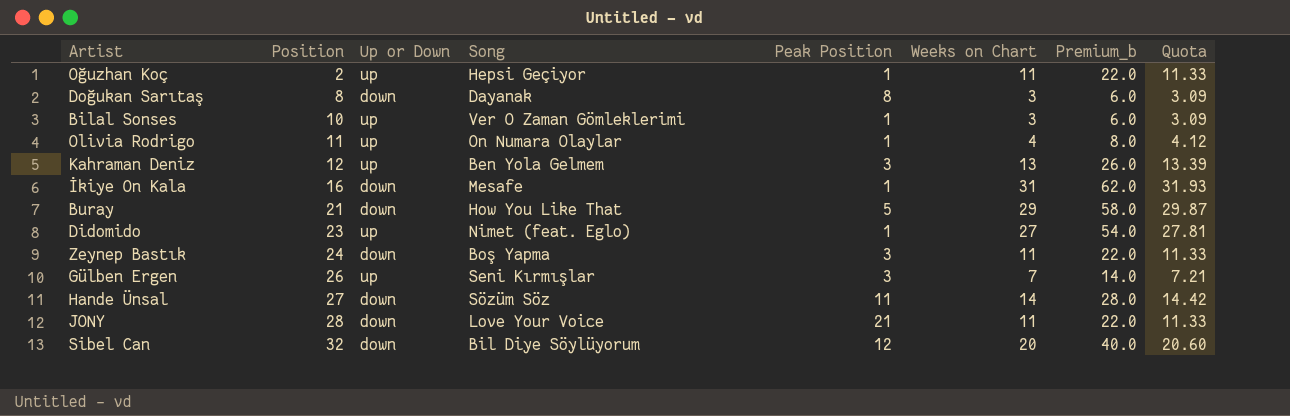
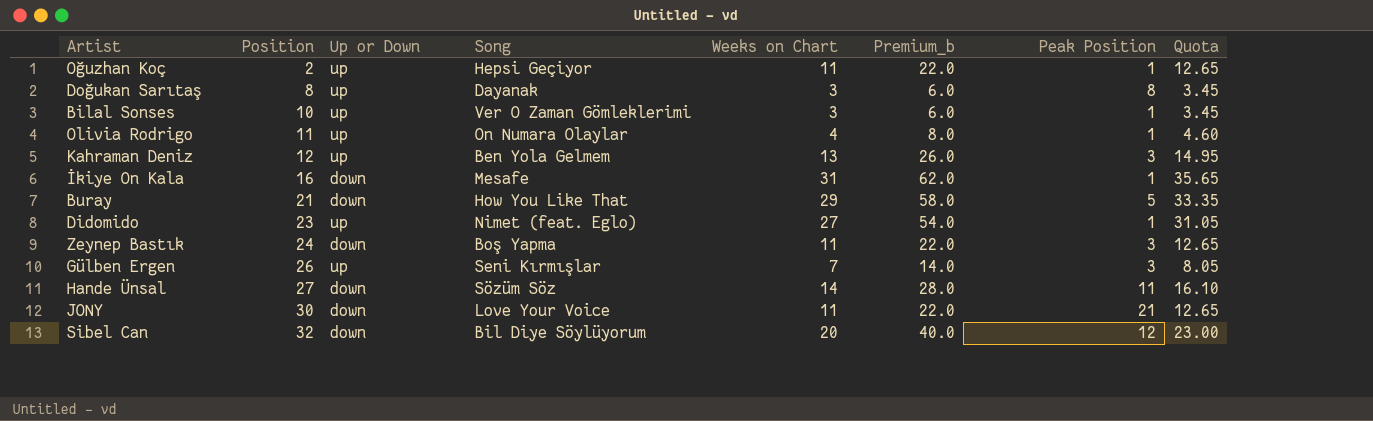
column Peak Position | position: 5 -> 7
column Quota | formula: [Weeks on Chart] * 1.03 -> [Weeks on Chart] * 1.15
Doğukan Sarıtaş | Up or Down: down -> up
JONY | Position: 28 -> 30

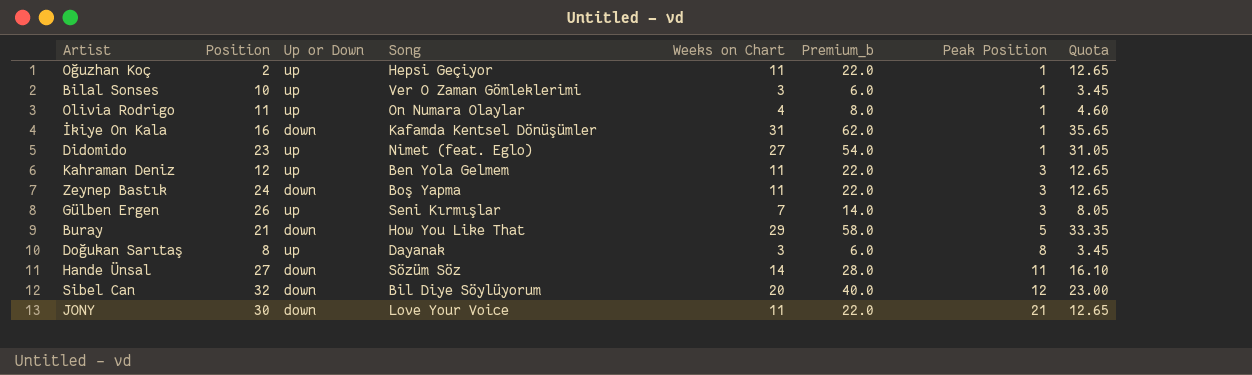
row order: Position ascending -> Peak Position ascending
İkiye On Kala | Song: Mesafe -> Kafamda Kentsel Dönüşümler
Kahraman Deniz | Weeks on Chart: 13 -> 11
Kahraman Deniz | Premium_b: 26.0 -> 22.0
Kahraman Deniz | Quota: 14.95 -> 12.65

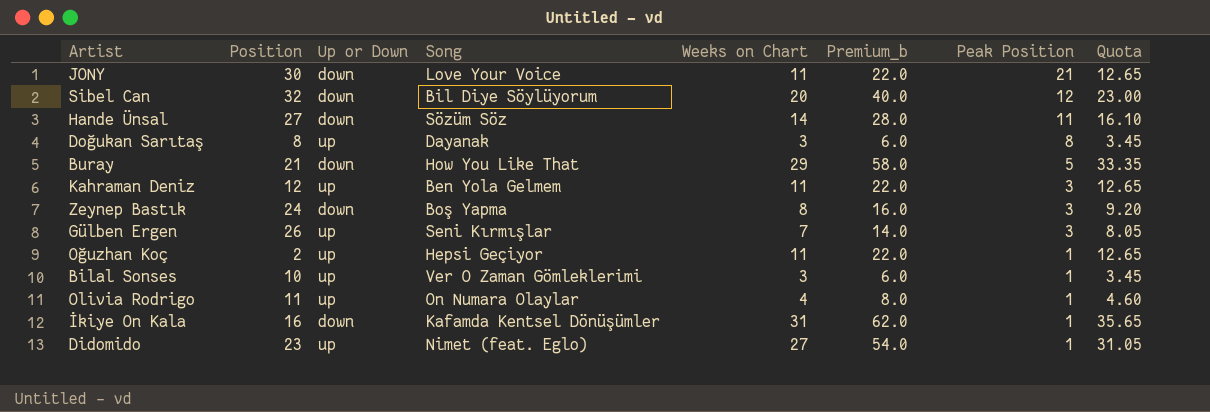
row order: Peak Position ascending -> Peak Position descending
Zeynep Bastık | Weeks on Chart: 11 -> 8
Zeynep Bastık | Premium_b: 22.0 -> 16.0
Zeynep Bastık | Quota: 12.65 -> 9.20

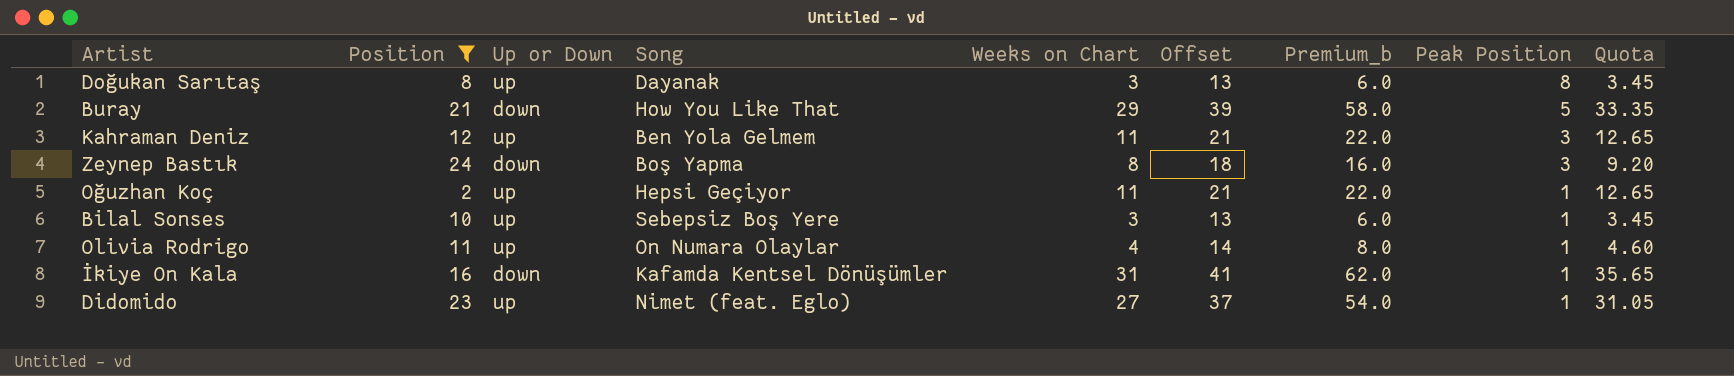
filter: none -> Position <= 24
column Offset | formula: none -> [Weeks on Chart] + 10
Bilal Sonses | Song: Ver O Zaman Gömleklerimi -> Sebepsiz Boş Yere

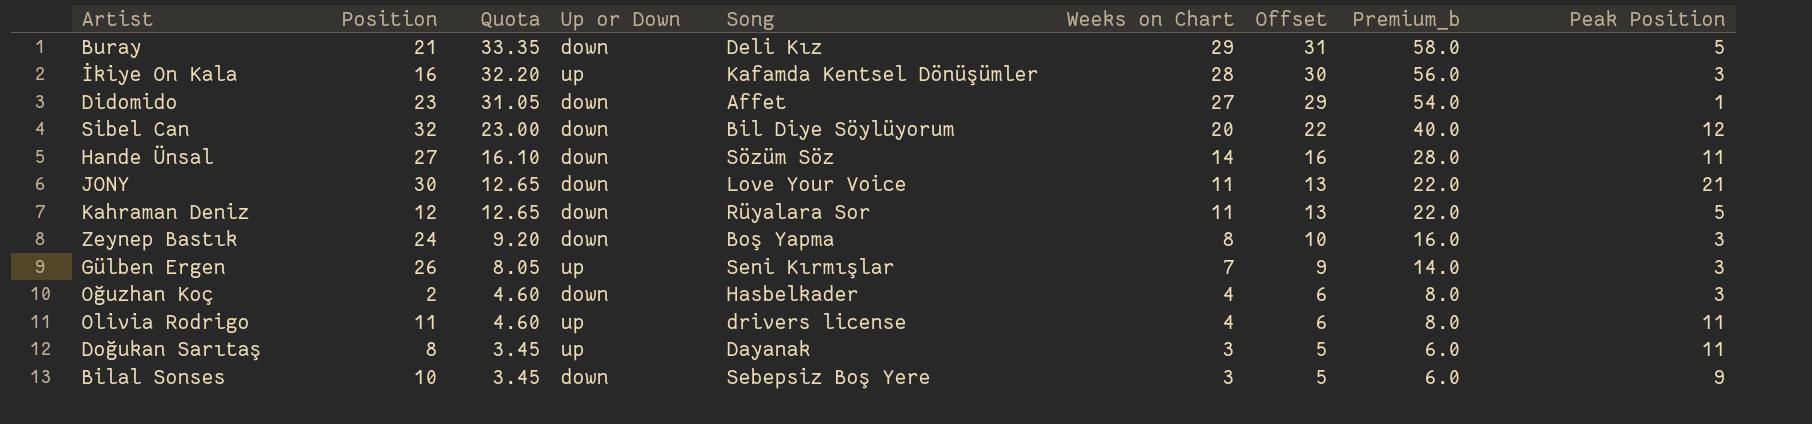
filter: Position <= 24 -> none
row order: Peak Position descending -> Quota descending
column Quota | position: 9 -> 3
column Offset | formula: [Weeks on Chart] + 10 -> [Weeks on Chart] + 2
Buray | Song: How You Like That -> Deli Kız
İkiye On Kala | Quota: 35.65 -> 32.20
İkiye On Kala | Up or Down: down -> up
İkiye On Kala | Weeks on Chart: 31 -> 28
İkiye On Kala | Premium_b: 62.0 -> 56.0
İkiye On Kala | Peak Position: 1 -> 3
Didomido | Up or Down: up -> down
Didomido | Song: Nimet (feat. Eglo) -> Affet
Kahraman Deniz | Up or Down: up -> down
Kahraman Deniz | Song: Ben Yola Gelmem -> Rüyalara Sor
Kahraman Deniz | Peak Position: 3 -> 5
Oğuzhan Koç | Quota: 12.65 -> 4.60
Oğuzhan Koç | Up or Down: up -> down
Oğuzhan Koç | Song: Hepsi Geçiyor -> Hasbelkader
Oğuzhan Koç | Weeks on Chart: 11 -> 4
Oğuzhan Koç | Premium_b: 22.0 -> 8.0
Oğuzhan Koç | Peak Position: 1 -> 3
Olivia Rodrigo | Song: On Numara Olaylar -> drivers license
Olivia Rodrigo | Peak Position: 1 -> 11
Doğukan Sarıtaş | Peak Position: 8 -> 11
Bilal Sonses | Up or Down: up -> down
Bilal Sonses | Peak Position: 1 -> 9

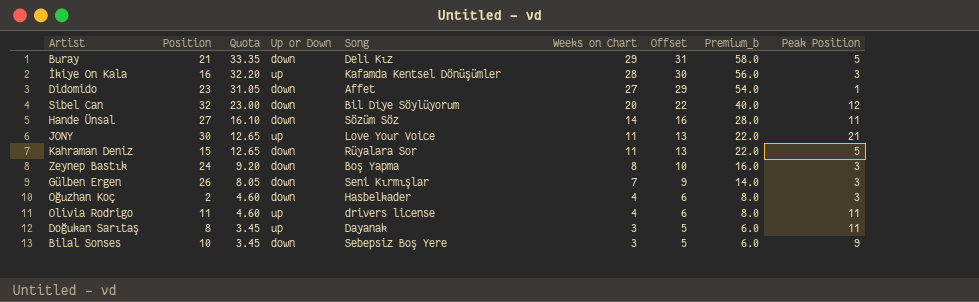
JONY | Up or Down: down -> up
Kahraman Deniz | Position: 12 -> 15
Gülben Ergen | Up or Down: up -> down

